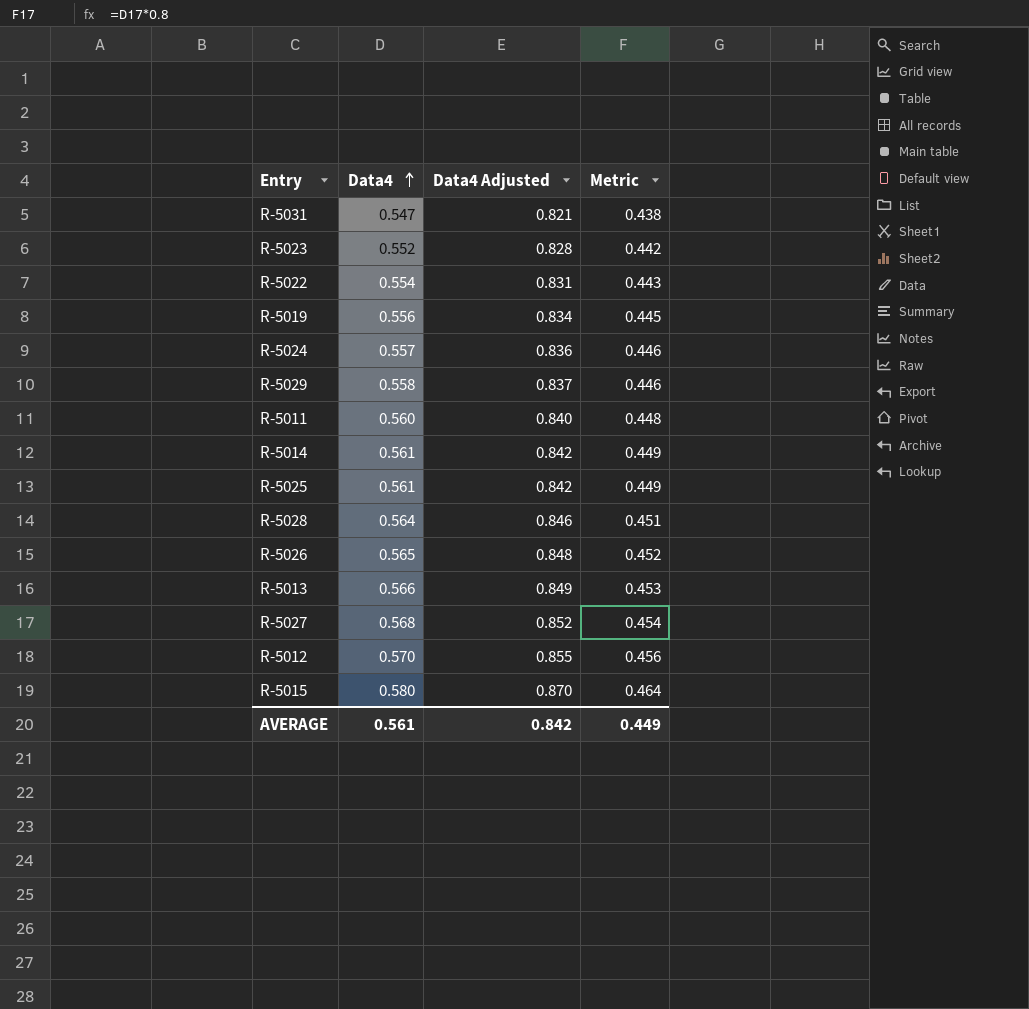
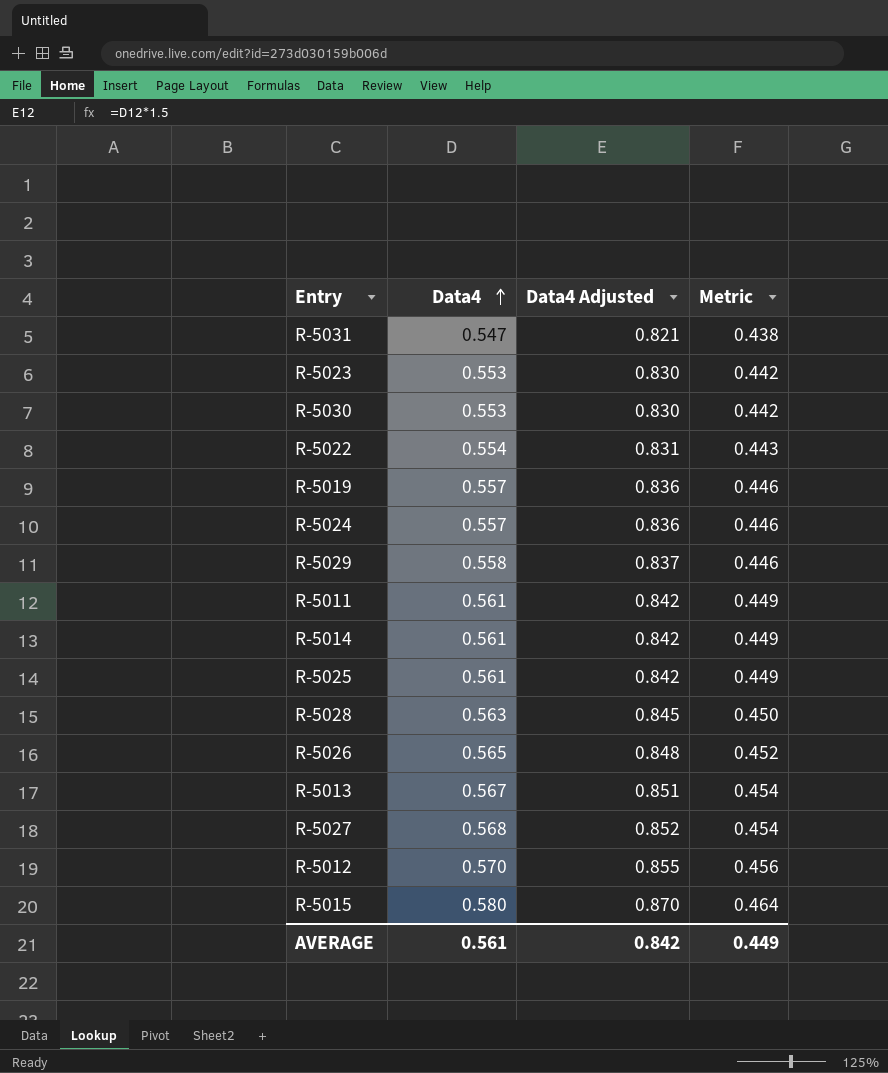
R-5023 | Data4: 0.552 -> 0.553
R-5023 | Data4 Adjusted: 0.828 -> 0.830
row R-5030: none -> 0.553 | 0.830 | 0.442
R-5019 | Data4: 0.556 -> 0.557
R-5019 | Data4 Adjusted: 0.834 -> 0.836
R-5019 | Metric: 0.445 -> 0.446
R-5011 | Data4: 0.560 -> 0.561
R-5011 | Data4 Adjusted: 0.840 -> 0.842
R-5011 | Metric: 0.448 -> 0.449
R-5028 | Data4: 0.564 -> 0.563
R-5028 | Data4 Adjusted: 0.846 -> 0.845
R-5028 | Metric: 0.451 -> 0.450
R-5013 | Data4: 0.566 -> 0.567
R-5013 | Data4 Adjusted: 0.849 -> 0.851
R-5013 | Metric: 0.453 -> 0.454

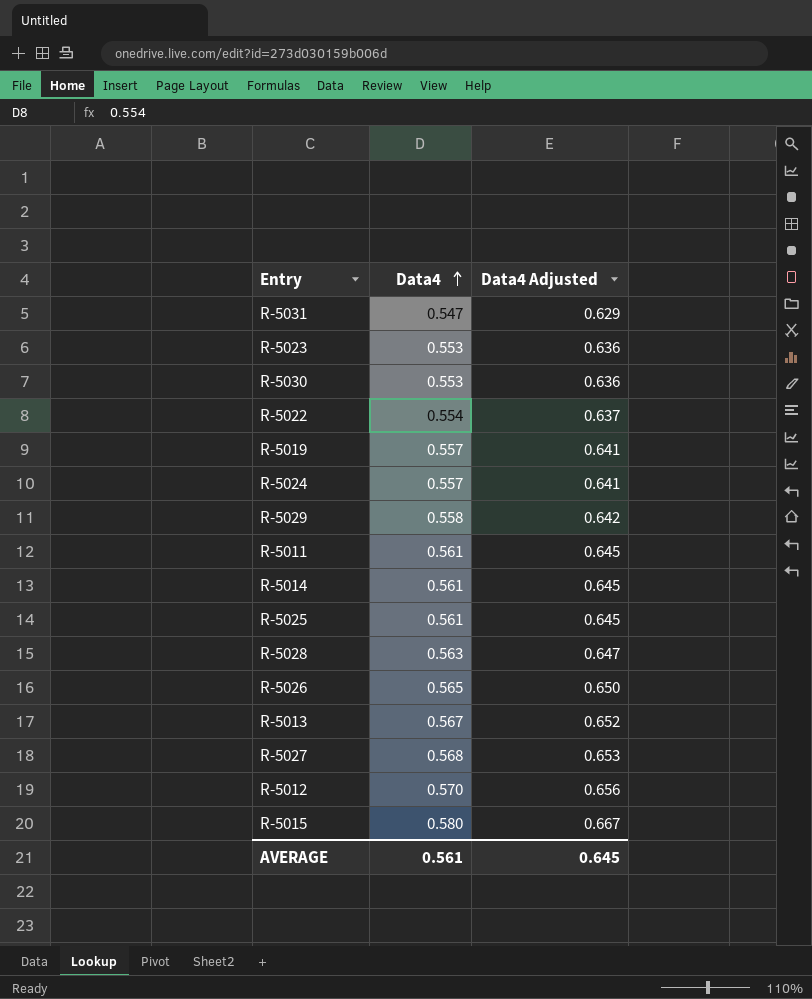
column Metric | formula: [Data4] * 0.8 -> none
column Data4 Adjusted | formula: [Data4] * 1.5 -> [Data4] * 1.15
AVERAGE | Data4 Adjusted: 0.842 -> 0.645

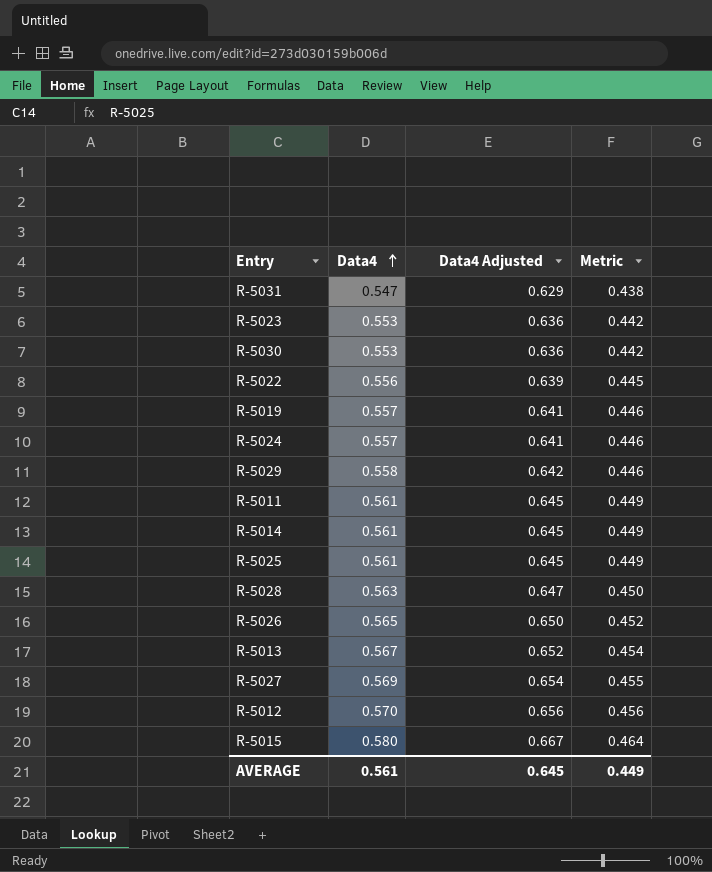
column Metric | formula: none -> [Data4] * 0.8
R-5022 | Data4: 0.554 -> 0.556
R-5022 | Data4 Adjusted: 0.637 -> 0.639
R-5027 | Data4: 0.568 -> 0.569
R-5027 | Data4 Adjusted: 0.653 -> 0.654

